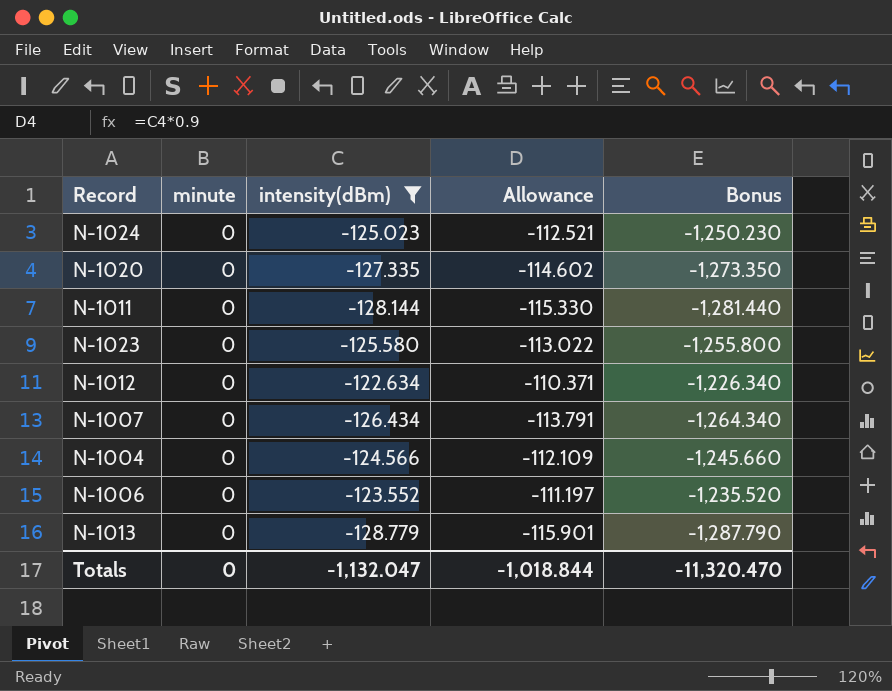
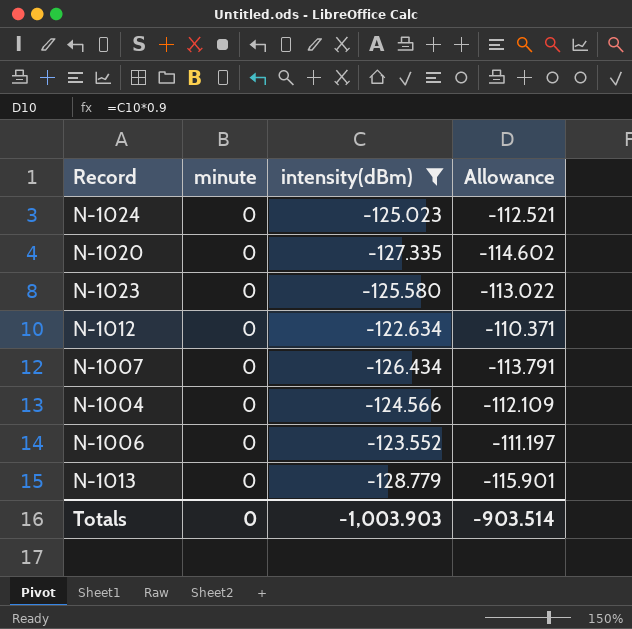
column Bonus | formula: [intensity(dBm)] * 10 -> none
row N-1011: 0 | -128.144 | -115.330 | -1,281.440 -> none
Totals | intensity(dBm): -1,132.047 -> -1,003.903
Totals | Allowance: -1,018.844 -> -903.514

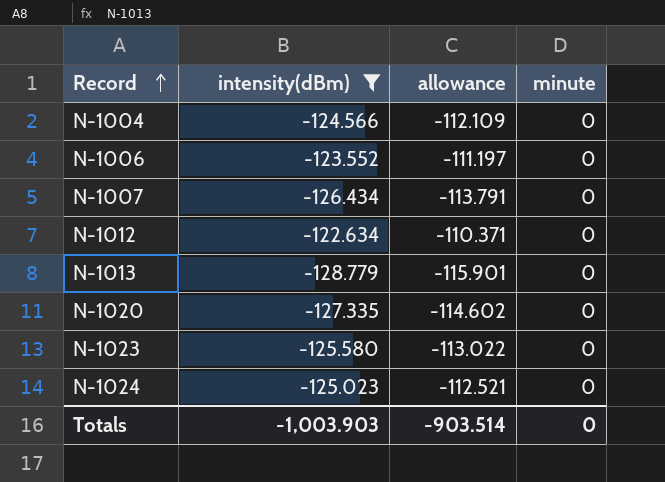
row order: none -> Record ascending
column name: Allowance -> allowance
column minute | position: 2 -> 4

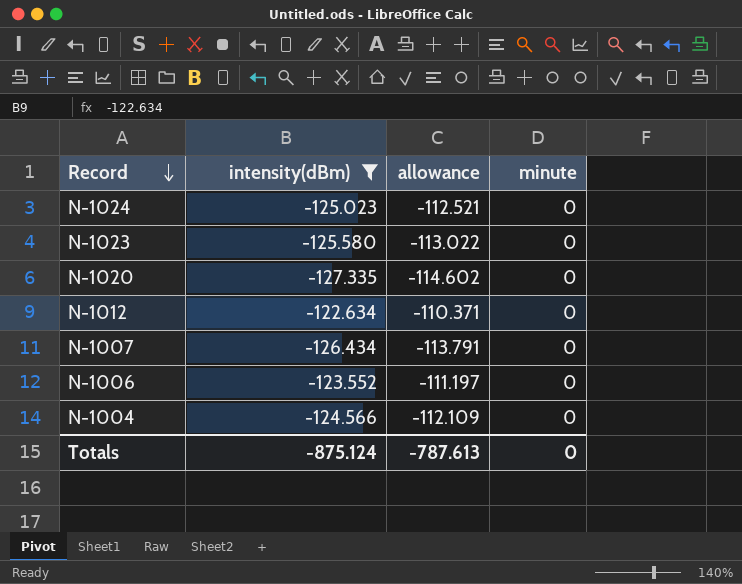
row order: Record ascending -> Record descending
row N-1013: -128.779 | -115.901 | 0 -> none
Totals | intensity(dBm): -1,003.903 -> -875.124
Totals | allowance: -903.514 -> -787.613

